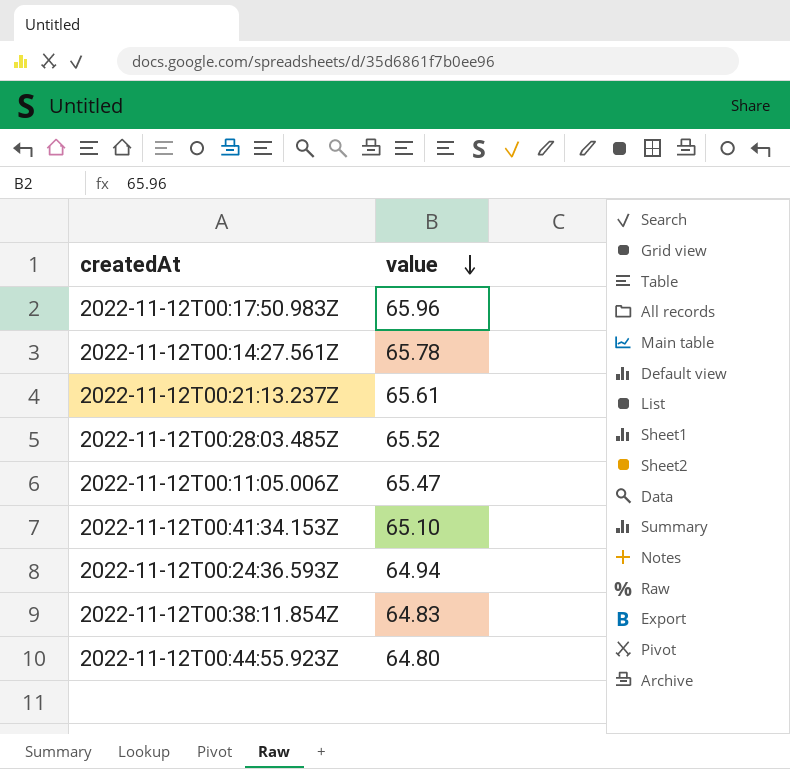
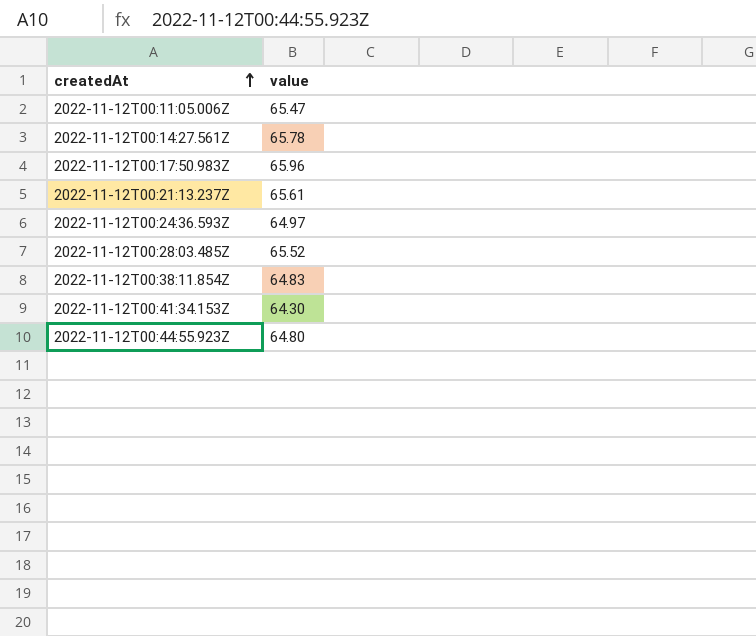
row order: value descending -> createdAt ascending
2022-11-12T00:24:36.593Z | value: 64.94 -> 64.97
2022-11-12T00:41:34.153Z | value: 65.10 -> 64.30

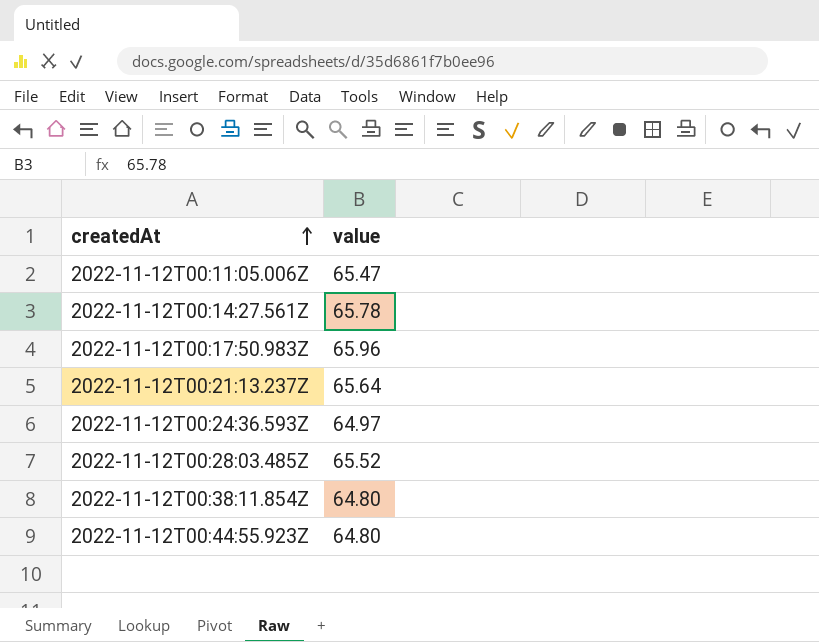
row 2022-11-12T00:41:34.153Z: 64.30 -> none
2022-11-12T00:21:13.237Z | value: 65.61 -> 65.64
2022-11-12T00:38:11.854Z | value: 64.83 -> 64.80

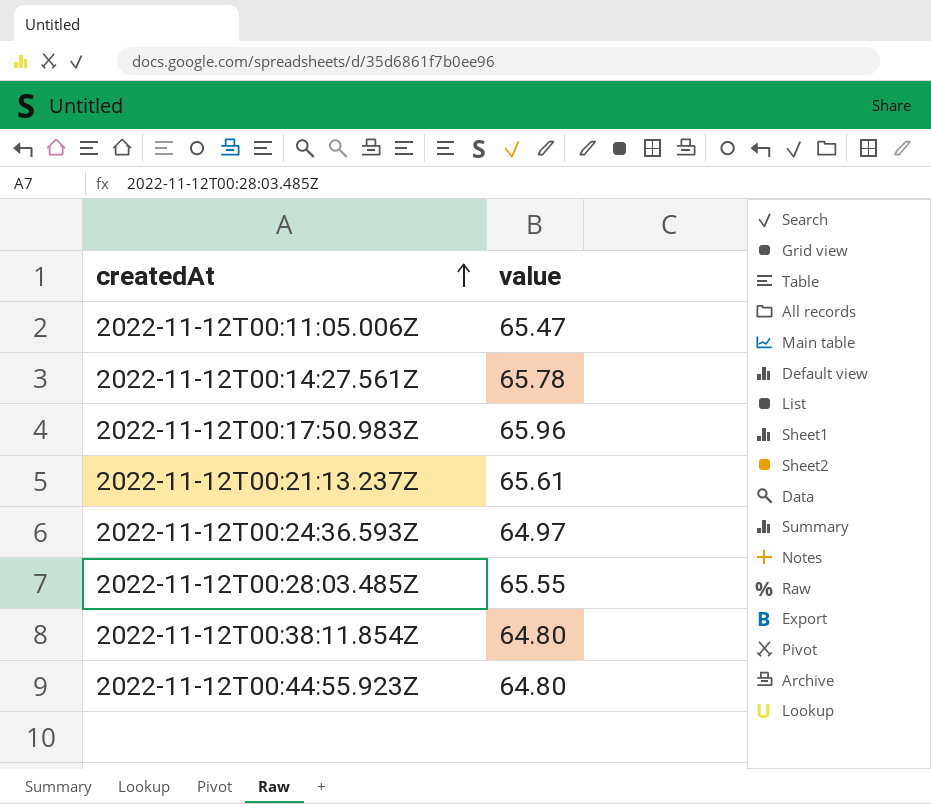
2022-11-12T00:21:13.237Z | value: 65.64 -> 65.61
2022-11-12T00:28:03.485Z | value: 65.52 -> 65.55

